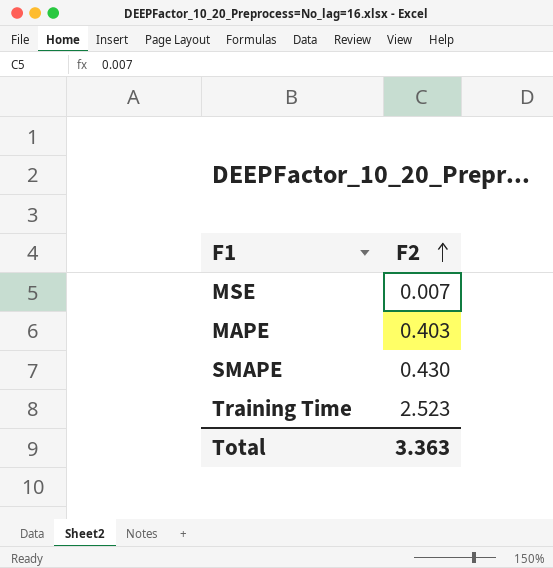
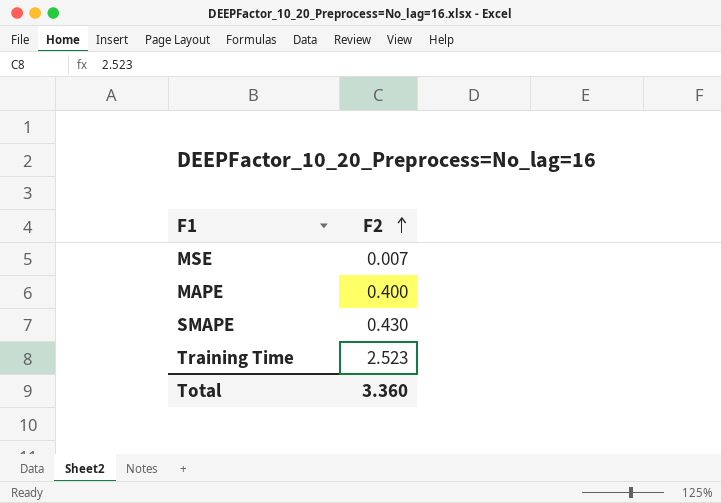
MAPE | F2: 0.403 -> 0.400
Total | F2: 3.363 -> 3.360

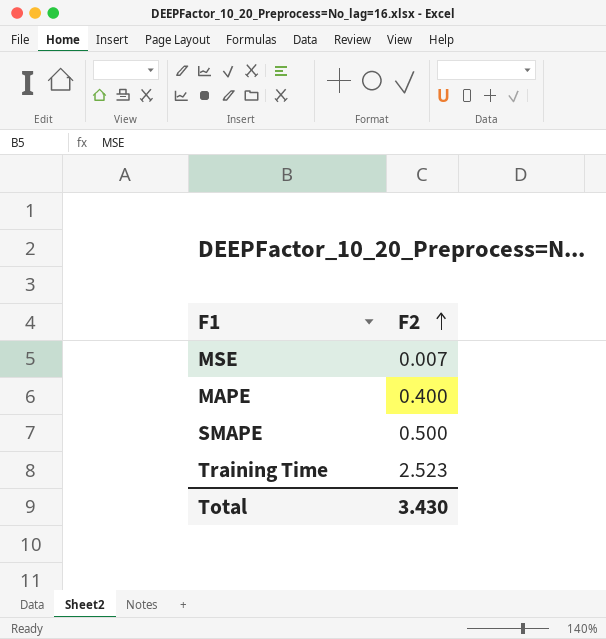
SMAPE | F2: 0.430 -> 0.500
Total | F2: 3.360 -> 3.430

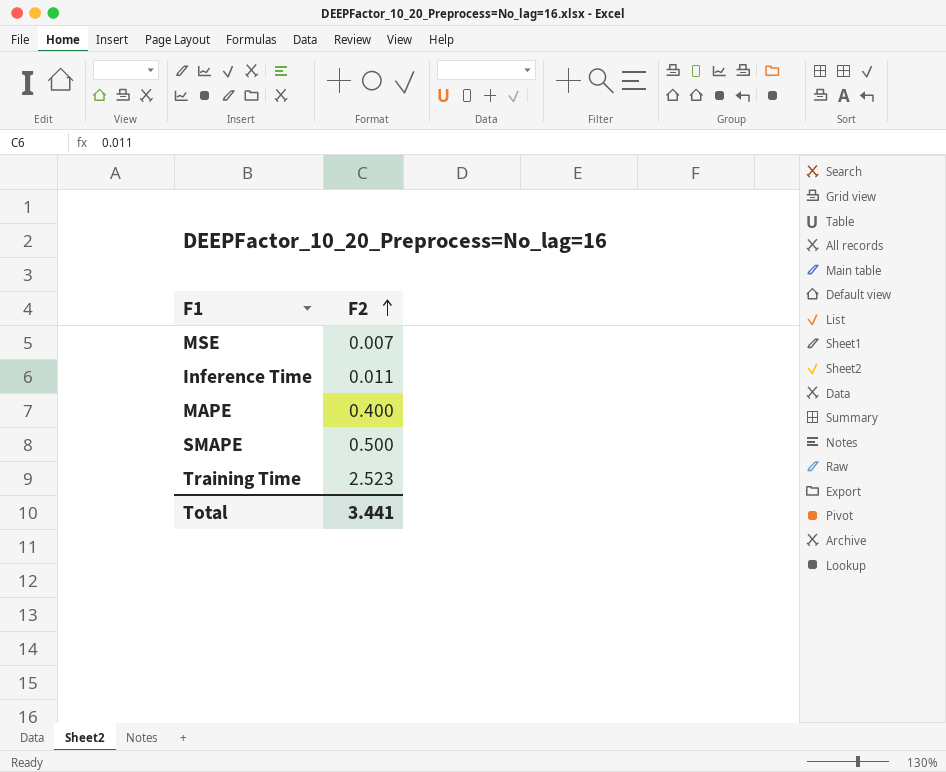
row Inference Time: none -> 0.011
Total | F2: 3.430 -> 3.441

